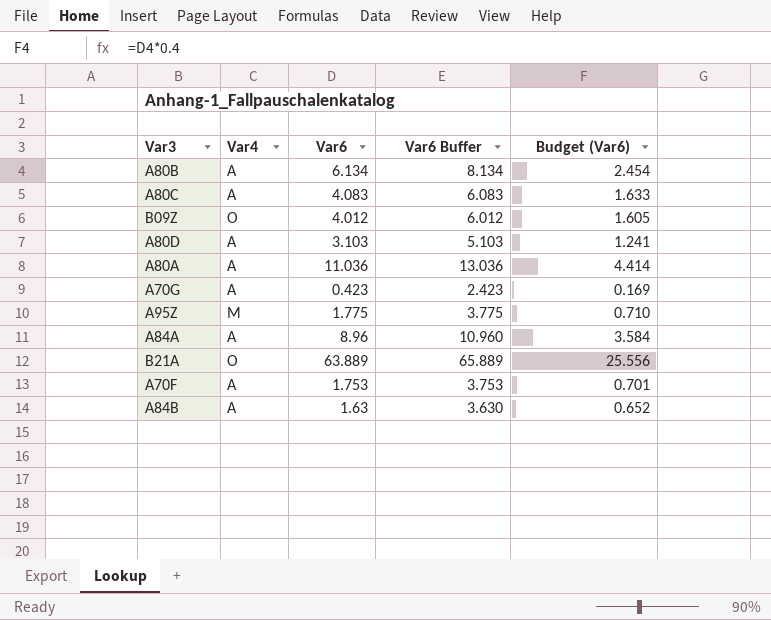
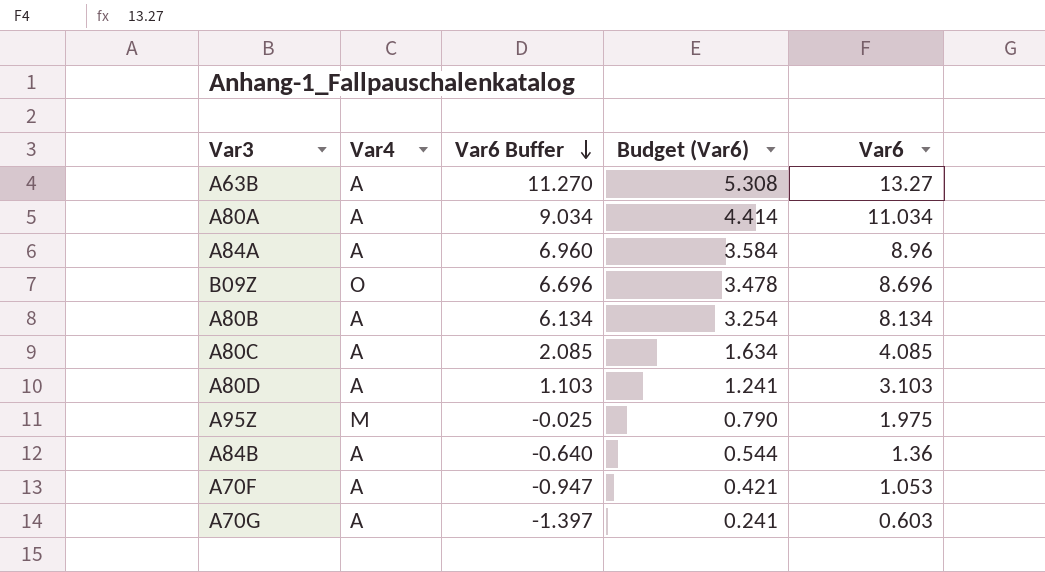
row order: none -> Var6 Buffer descending
column Var6 Buffer | formula: [Var6] + 2 -> [Var6] - 2
column Var6 | position: 3 -> 5
row B21A: O | 63.889 | 65.889 | 25.556 -> none
row A63B: none -> A | 11.270 | 5.308 | 13.27
A80A | Var6: 11.036 -> 11.034
B09Z | Budget (Var6): 1.605 -> 3.478
B09Z | Var6: 4.012 -> 8.696
A80B | Budget (Var6): 2.454 -> 3.254
A80B | Var6: 6.134 -> 8.134
A80C | Budget (Var6): 1.633 -> 1.634
A80C | Var6: 4.083 -> 4.085
A95Z | Budget (Var6): 0.710 -> 0.790
A95Z | Var6: 1.775 -> 1.975
A84B | Budget (Var6): 0.652 -> 0.544
A84B | Var6: 1.63 -> 1.36
A70F | Budget (Var6): 0.701 -> 0.421
A70F | Var6: 1.753 -> 1.053
A70G | Budget (Var6): 0.169 -> 0.241
A70G | Var6: 0.423 -> 0.603

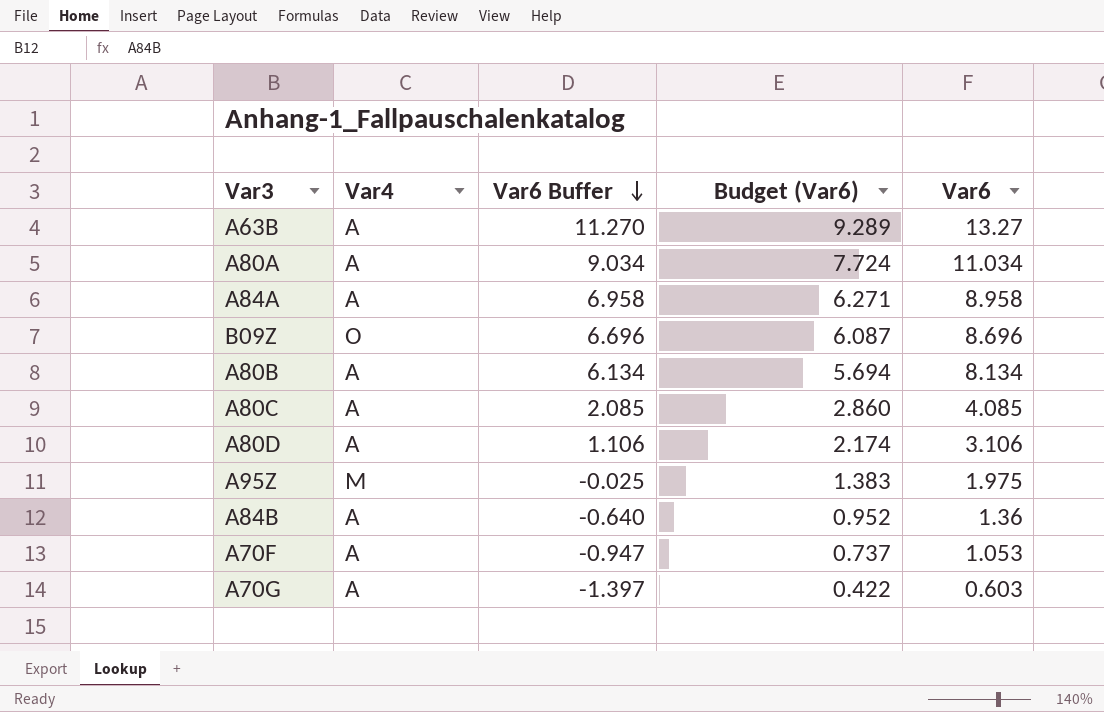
column Budget (Var6) | formula: [Var6] * 0.4 -> [Var6] * 0.7
A84A | Var6 Buffer: 6.960 -> 6.958
A84A | Var6: 8.96 -> 8.958
A80D | Var6 Buffer: 1.103 -> 1.106
A80D | Var6: 3.103 -> 3.106

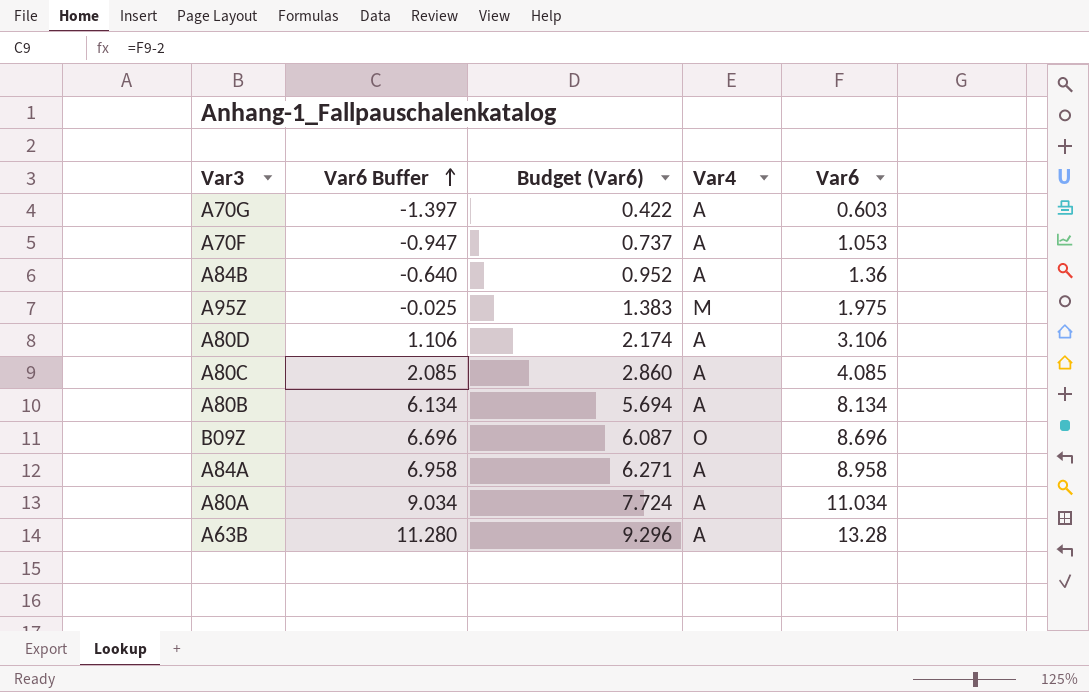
row order: Var6 Buffer descending -> Var6 Buffer ascending
column Var4 | position: 2 -> 4
A63B | Var6 Buffer: 11.270 -> 11.280
A63B | Budget (Var6): 9.289 -> 9.296
A63B | Var6: 13.27 -> 13.28

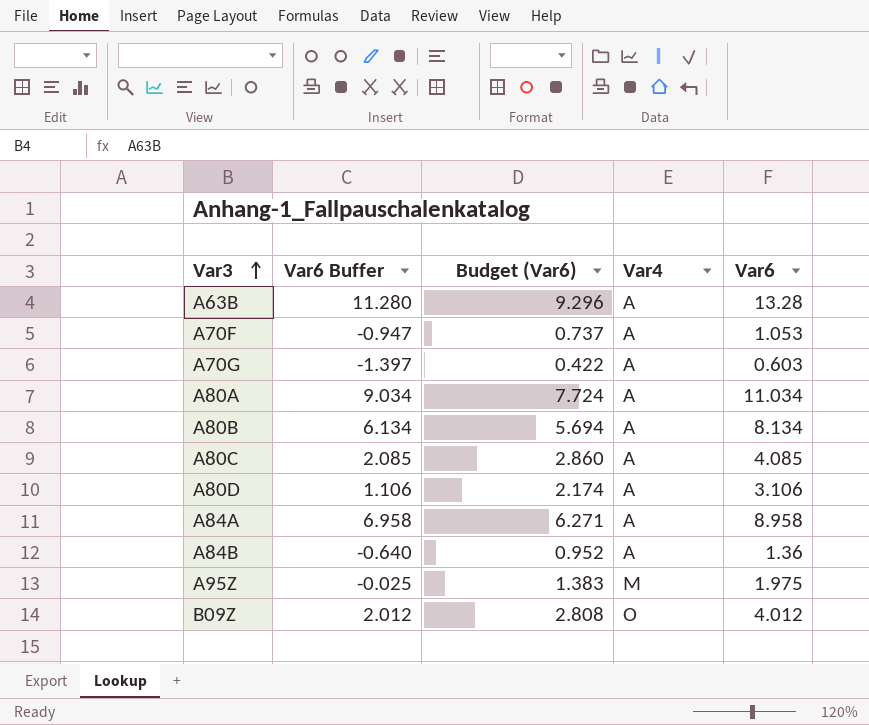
row order: Var6 Buffer ascending -> Var3 ascending
B09Z | Var6 Buffer: 6.696 -> 2.012
B09Z | Budget (Var6): 6.087 -> 2.808
B09Z | Var6: 8.696 -> 4.012

